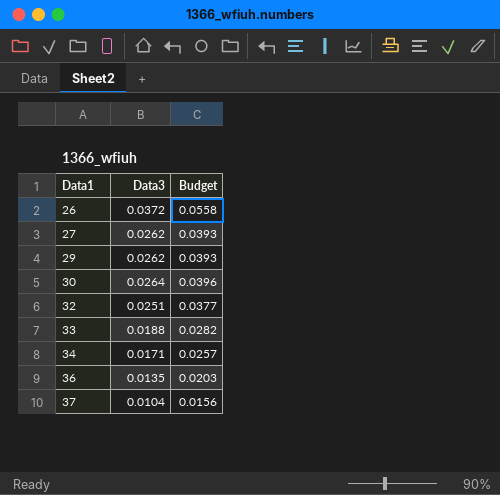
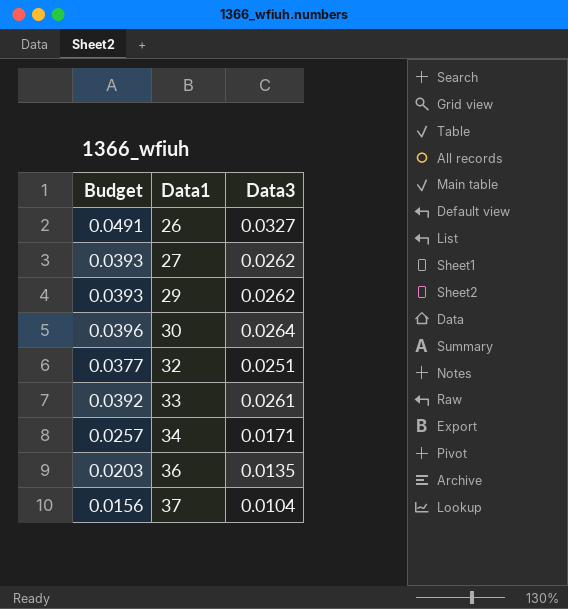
column Budget | position: 3 -> 1
26 | Budget: 0.0558 -> 0.0491
26 | Data3: 0.0372 -> 0.0327
33 | Budget: 0.0282 -> 0.0392
33 | Data3: 0.0188 -> 0.0261

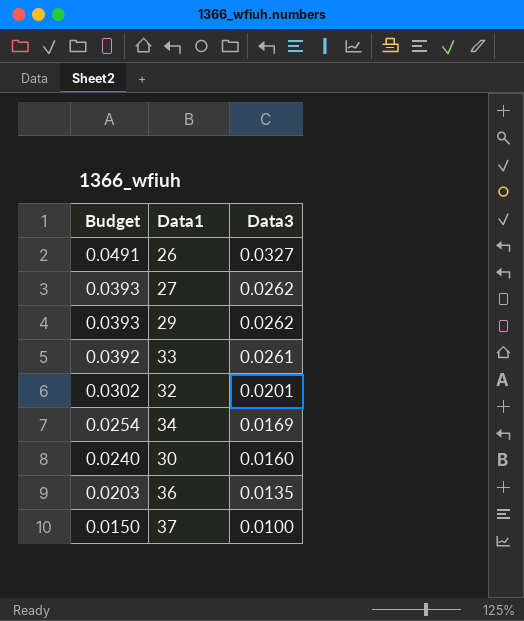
row order: Data1 ascending -> Budget descending
32 | Budget: 0.0377 -> 0.0302
32 | Data3: 0.0251 -> 0.0201
34 | Budget: 0.0257 -> 0.0254
34 | Data3: 0.0171 -> 0.0169
30 | Budget: 0.0396 -> 0.0240
30 | Data3: 0.0264 -> 0.0160
37 | Budget: 0.0156 -> 0.0150
37 | Data3: 0.0104 -> 0.0100

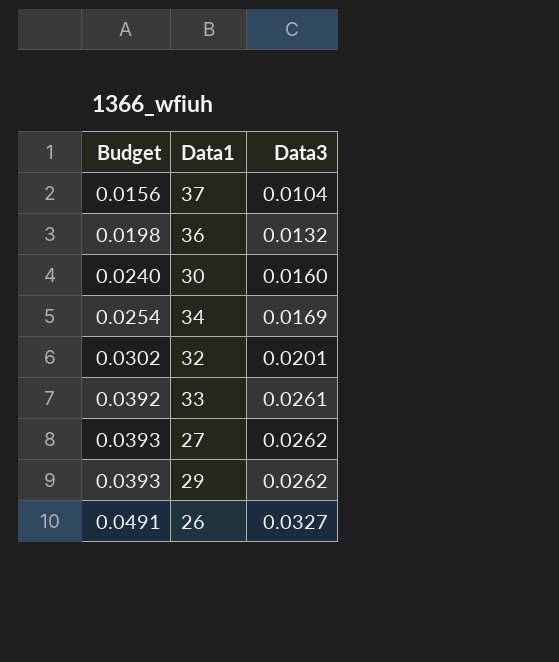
row order: Budget descending -> Budget ascending
37 | Budget: 0.0150 -> 0.0156
37 | Data3: 0.0100 -> 0.0104
36 | Budget: 0.0203 -> 0.0198
36 | Data3: 0.0135 -> 0.0132

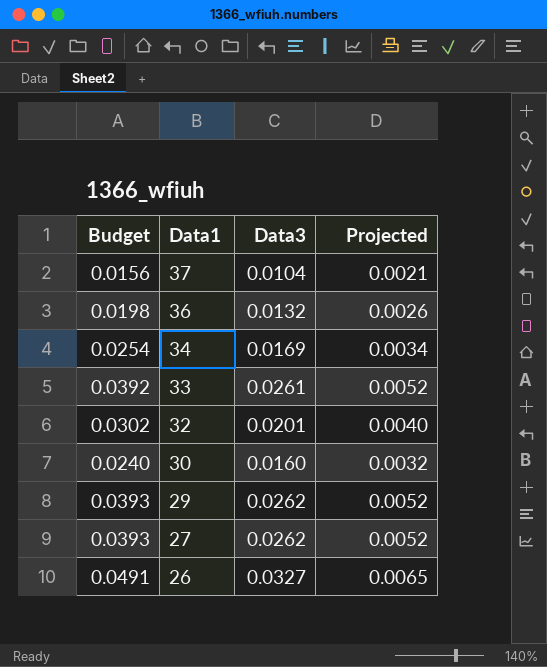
row order: Budget ascending -> Data1 descending
column Projected | formula: none -> [Data3] * 0.2

